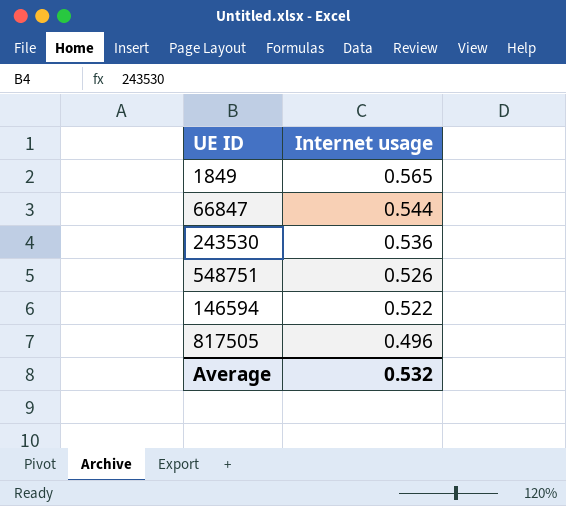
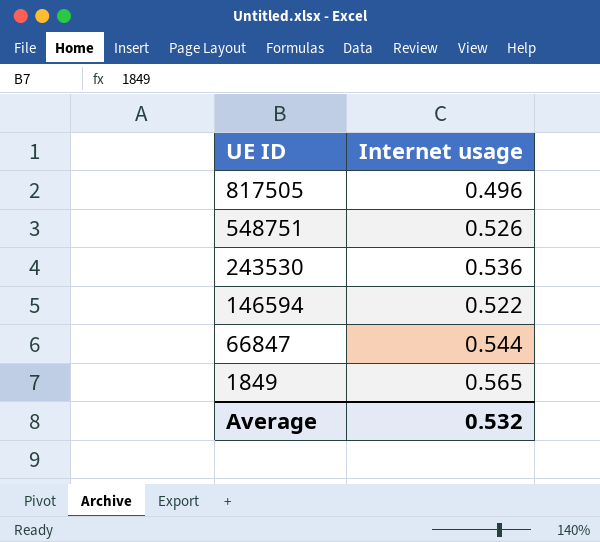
row order: Internet usage descending -> UE ID descending

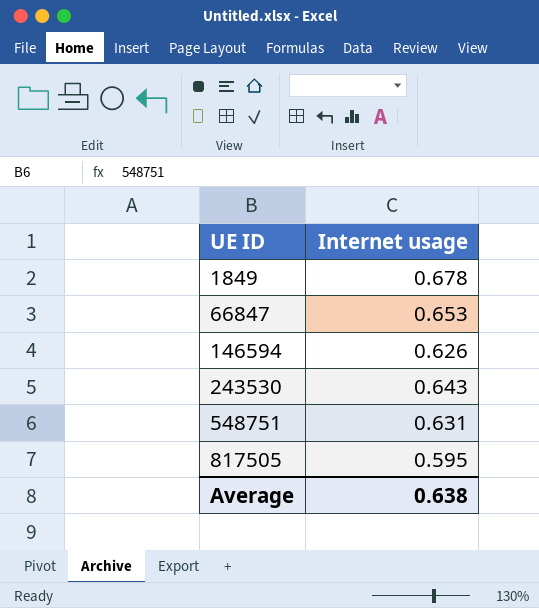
row order: UE ID descending -> UE ID ascending
1849 | Internet usage: 0.565 -> 0.678
66847 | Internet usage: 0.544 -> 0.653
146594 | Internet usage: 0.522 -> 0.626
243530 | Internet usage: 0.536 -> 0.643
548751 | Internet usage: 0.526 -> 0.631
817505 | Internet usage: 0.496 -> 0.595
Average | Internet usage: 0.532 -> 0.638

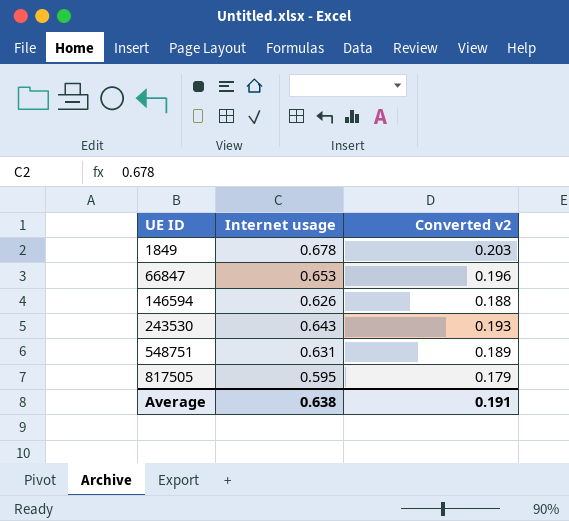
column Converted v2 | formula: none -> [Internet usage] * 0.3

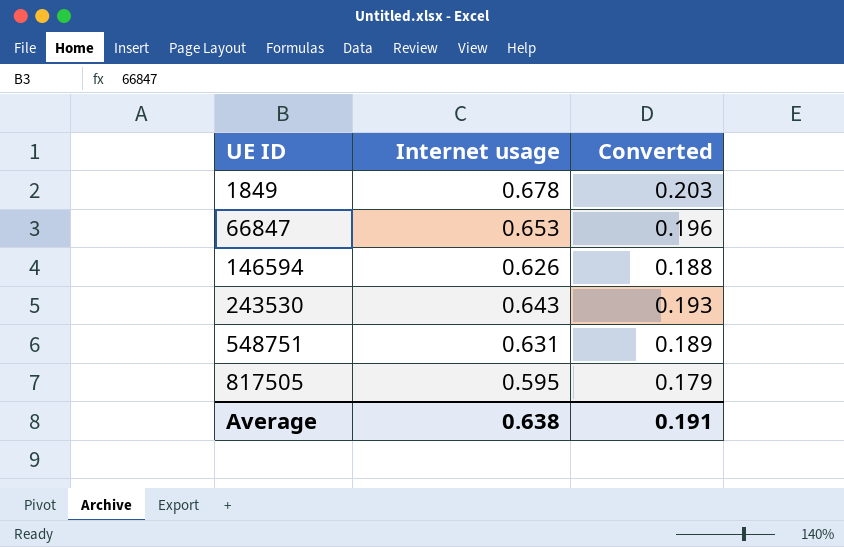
column name: Converted v2 -> Converted

